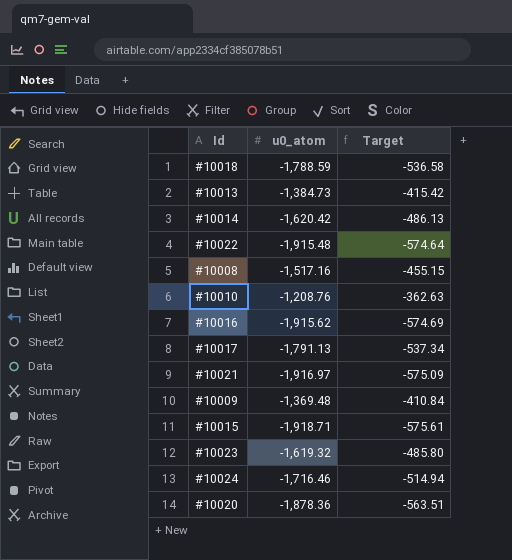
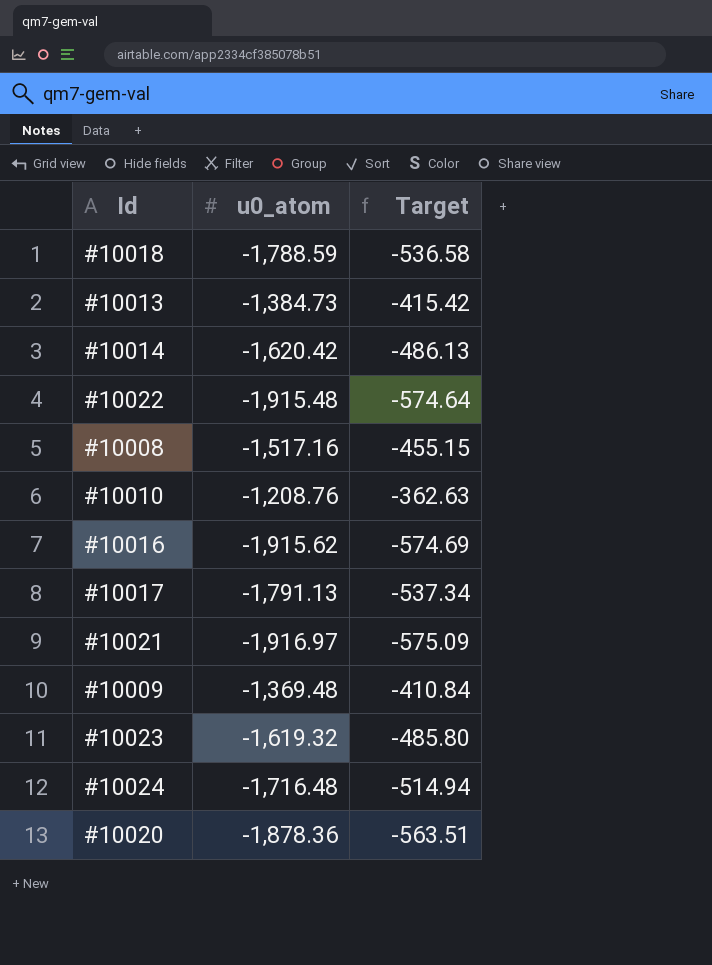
row #10015: -1,918.71 | -575.61 -> none
#10024 | u0_atom: -1,716.46 -> -1,716.48

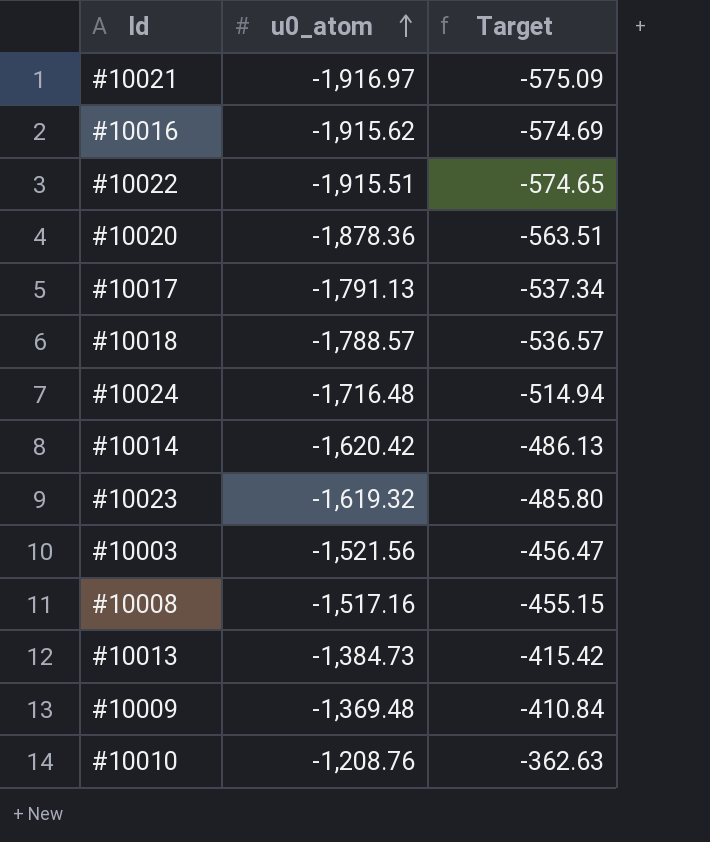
row order: none -> u0_atom ascending
#10022 | u0_atom: -1,915.48 -> -1,915.51
#10022 | Target: -574.64 -> -574.65
#10018 | u0_atom: -1,788.59 -> -1,788.57
#10018 | Target: -536.58 -> -536.57
row #10003: none -> -1,521.56 | -456.47

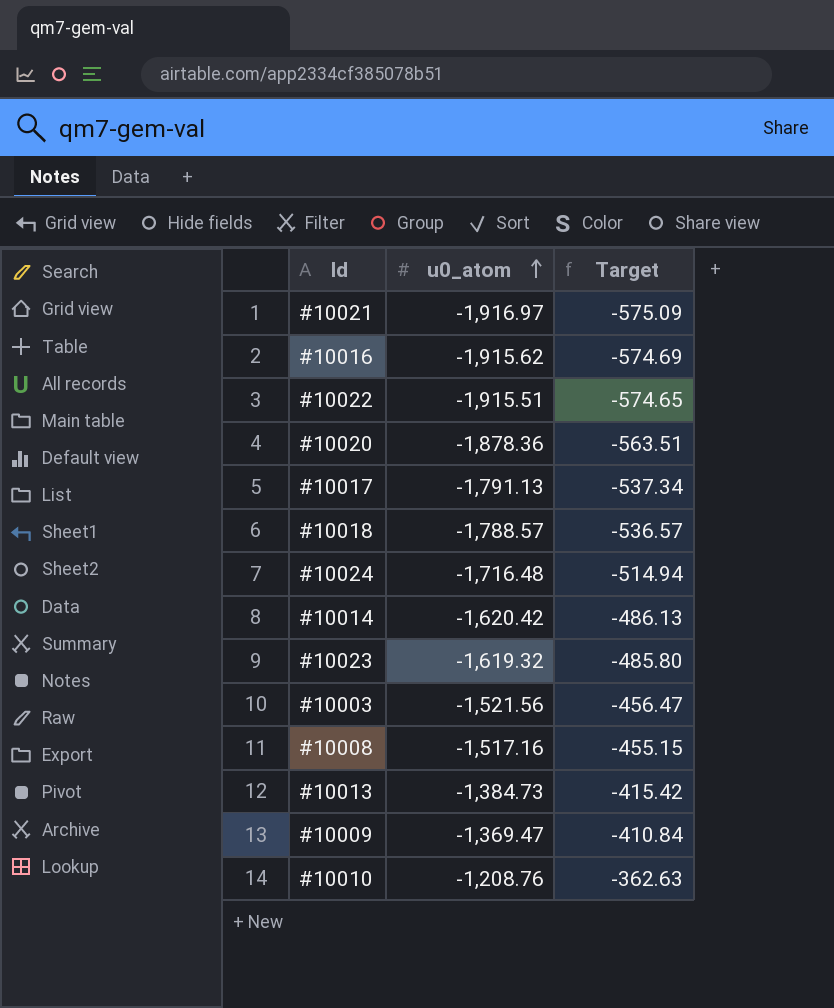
#10009 | u0_atom: -1,369.48 -> -1,369.47

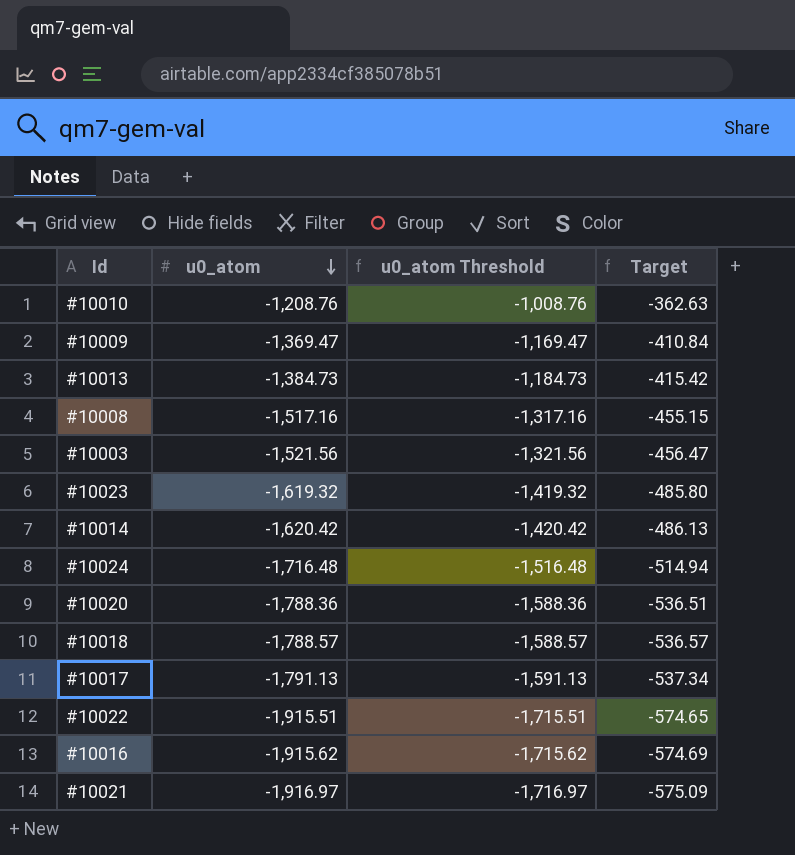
row order: u0_atom ascending -> u0_atom descending
column u0_atom Threshold | formula: none -> [u0_atom] + 200
#10020 | u0_atom: -1,878.36 -> -1,788.36
#10020 | Target: -563.51 -> -536.51

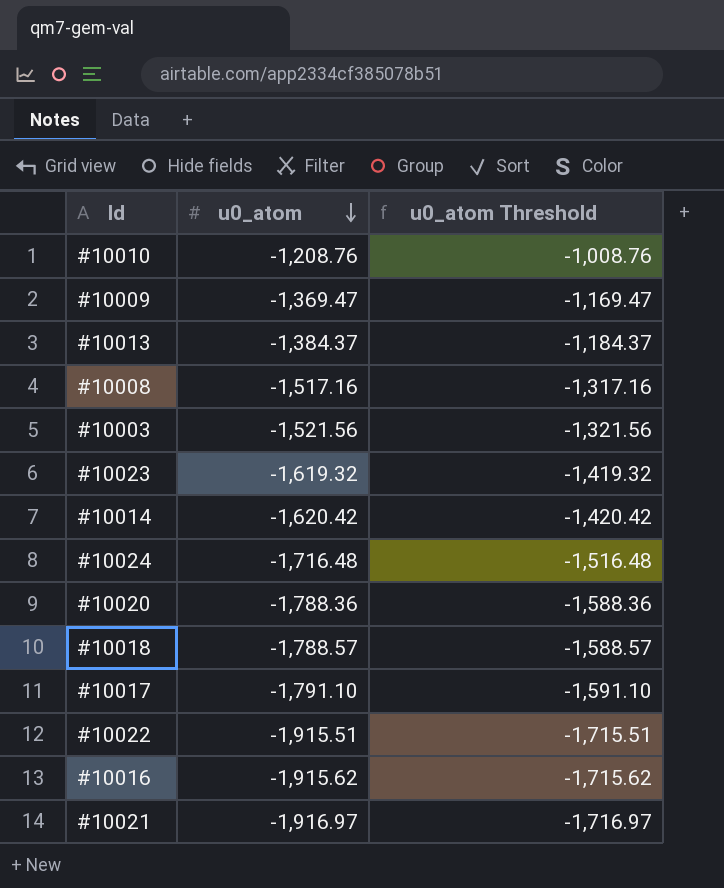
column Target | formula: [u0_atom] * 0.3 -> none
#10013 | u0_atom: -1,384.73 -> -1,384.37
#10013 | u0_atom Threshold: -1,184.73 -> -1,184.37
#10017 | u0_atom: -1,791.13 -> -1,791.10
#10017 | u0_atom Threshold: -1,591.13 -> -1,591.10

